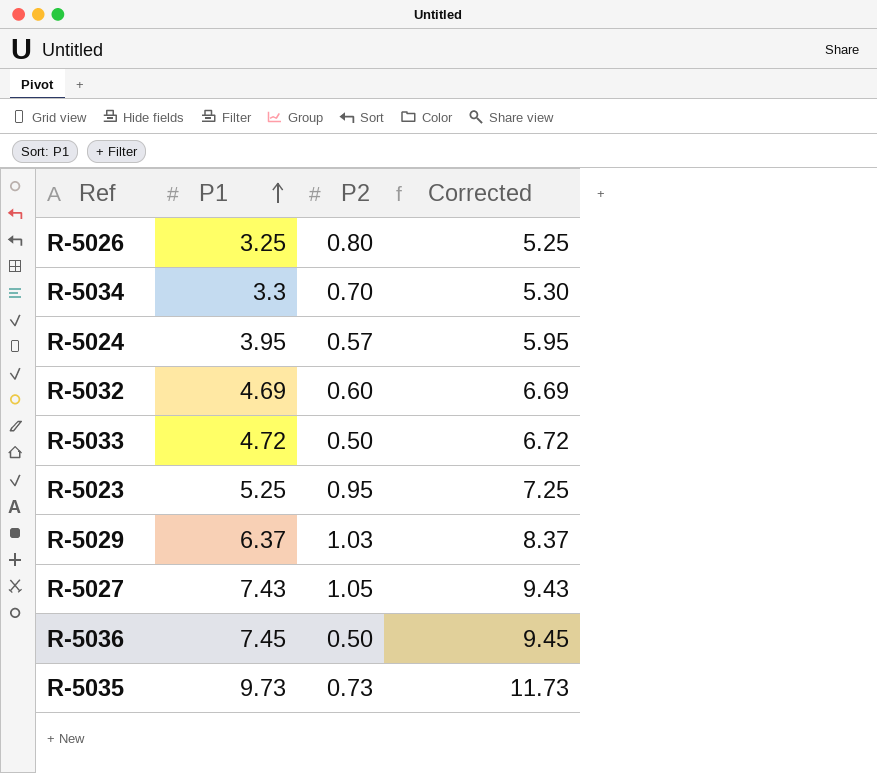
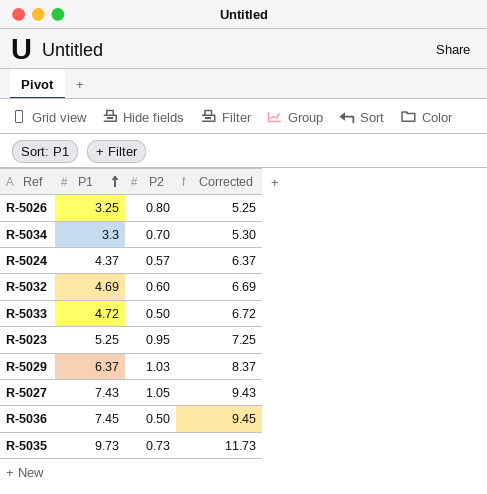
R-5024 | P1: 3.95 -> 4.37
R-5024 | Corrected: 5.95 -> 6.37

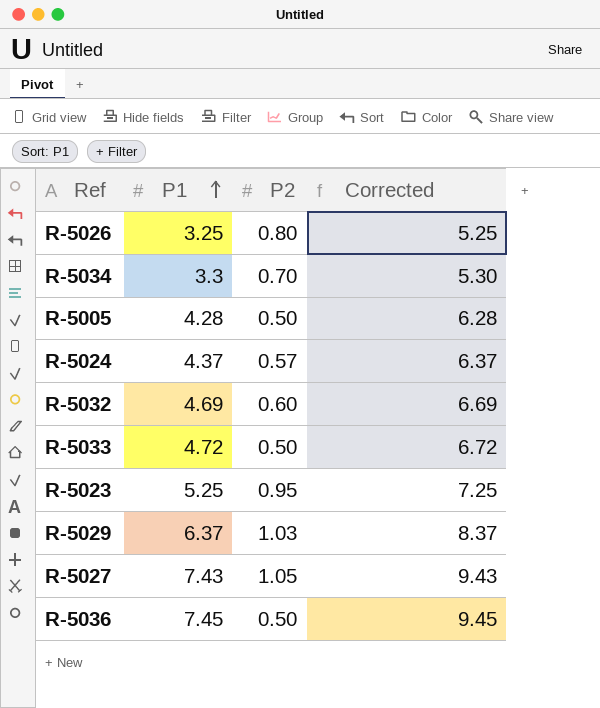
row R-5035: 9.73 | 0.73 | 11.73 -> none
row R-5005: none -> 4.28 | 0.50 | 6.28

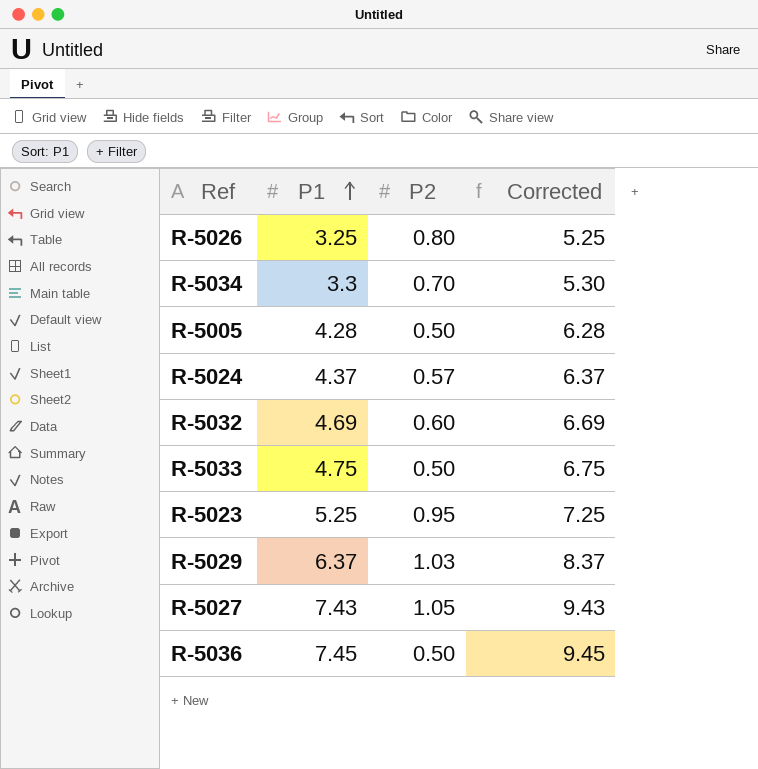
R-5033 | P1: 4.72 -> 4.75
R-5033 | Corrected: 6.72 -> 6.75

